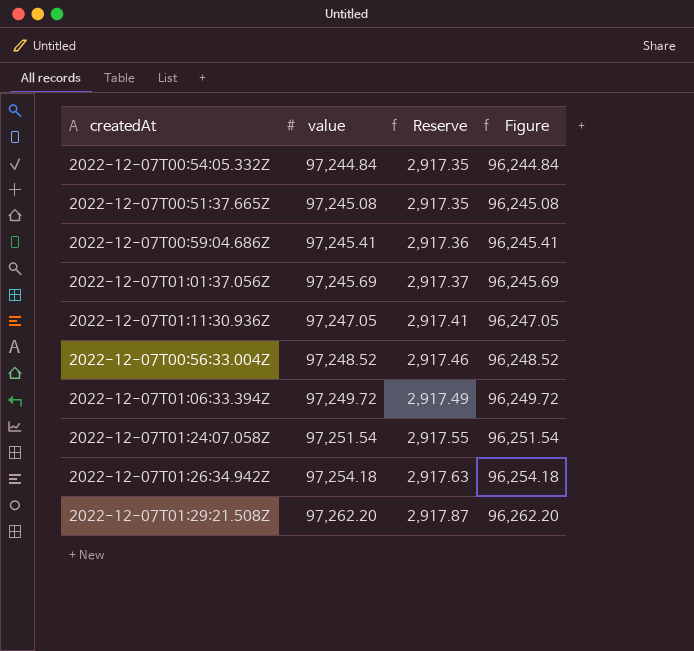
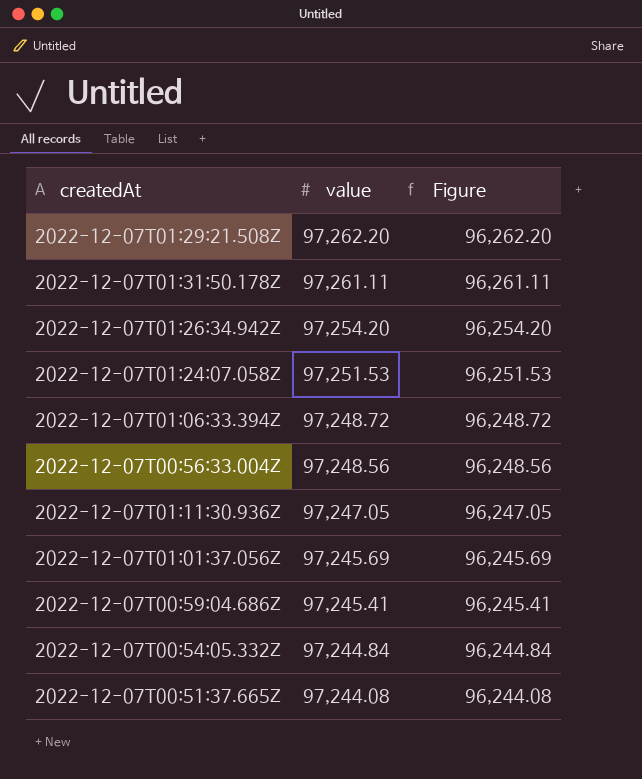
row order: value ascending -> value descending
column Reserve | formula: [value] * 0.03 -> none
row 2022-12-07T01:31:50.178Z: none -> 97,261.11 | 96,261.11
2022-12-07T01:26:34.942Z | value: 97,254.18 -> 97,254.20
2022-12-07T01:26:34.942Z | Figure: 96,254.18 -> 96,254.20
2022-12-07T01:24:07.058Z | value: 97,251.54 -> 97,251.53
2022-12-07T01:24:07.058Z | Figure: 96,251.54 -> 96,251.53
2022-12-07T01:06:33.394Z | value: 97,249.72 -> 97,248.72
2022-12-07T01:06:33.394Z | Figure: 96,249.72 -> 96,248.72
2022-12-07T00:56:33.004Z | value: 97,248.52 -> 97,248.56
2022-12-07T00:56:33.004Z | Figure: 96,248.52 -> 96,248.56
2022-12-07T00:51:37.665Z | value: 97,245.08 -> 97,244.08
2022-12-07T00:51:37.665Z | Figure: 96,245.08 -> 96,244.08

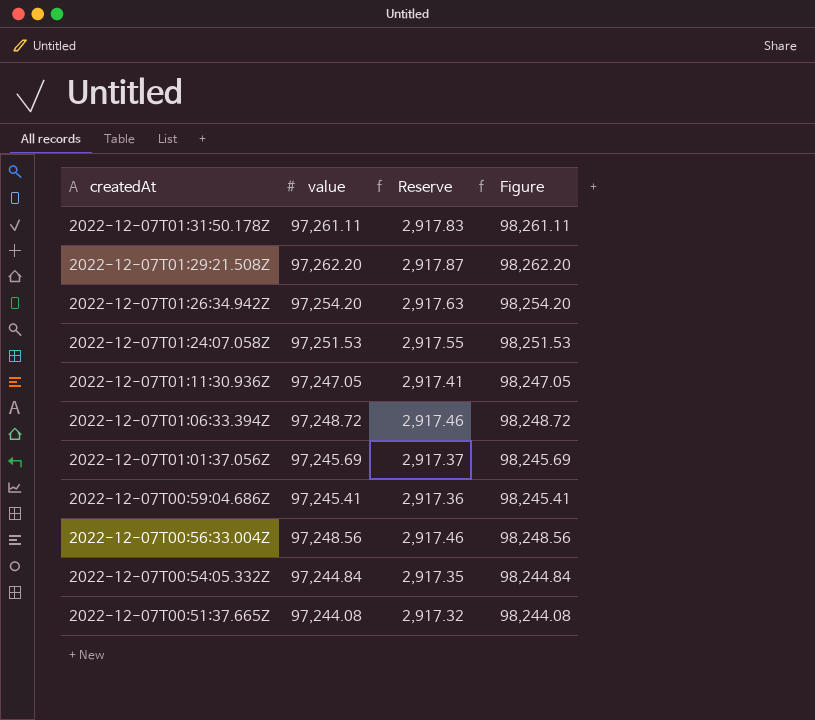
row order: value descending -> createdAt descending
column Reserve | formula: none -> [value] * 0.03
column Figure | formula: [value] - 1000 -> [value] + 1000

